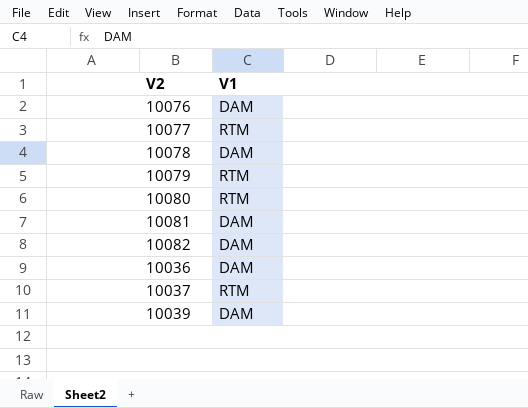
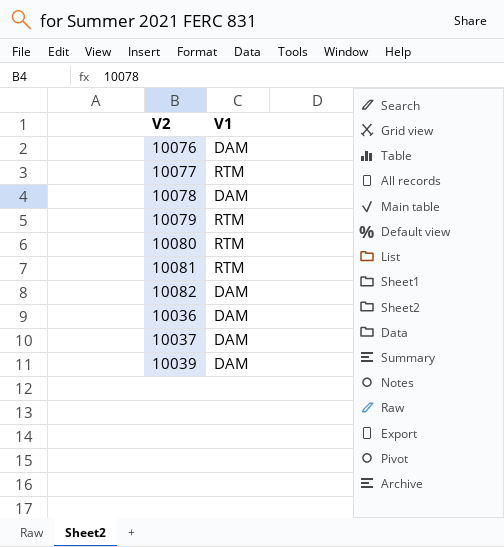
10081 | V1: DAM -> RTM
10037 | V1: RTM -> DAM

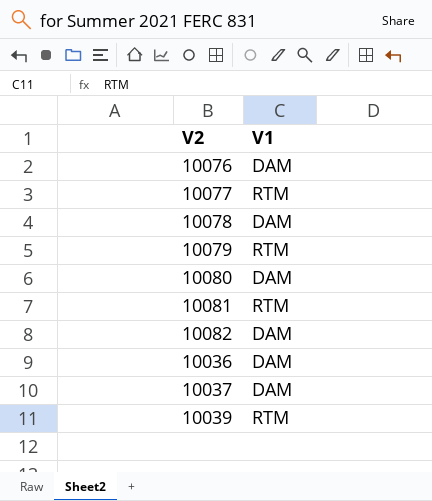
10080 | V1: RTM -> DAM
10039 | V1: DAM -> RTM

